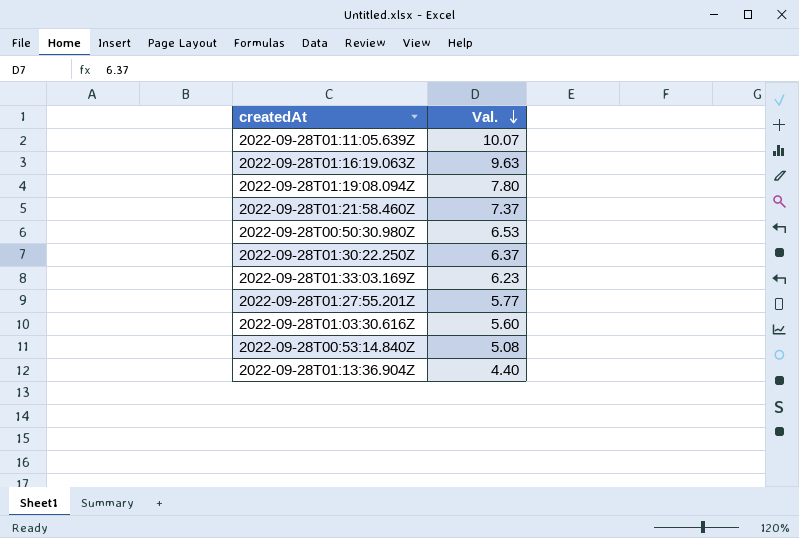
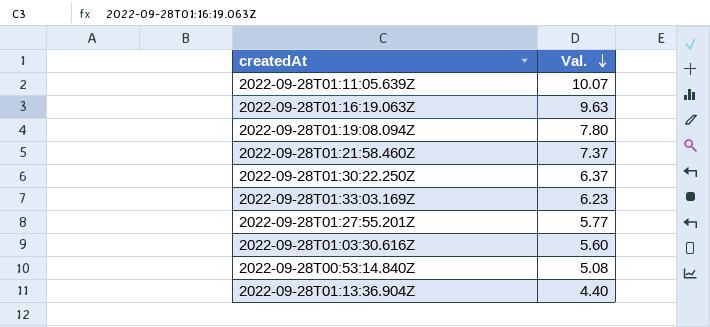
row 2022-09-28T00:50:30.980Z: 6.53 -> none

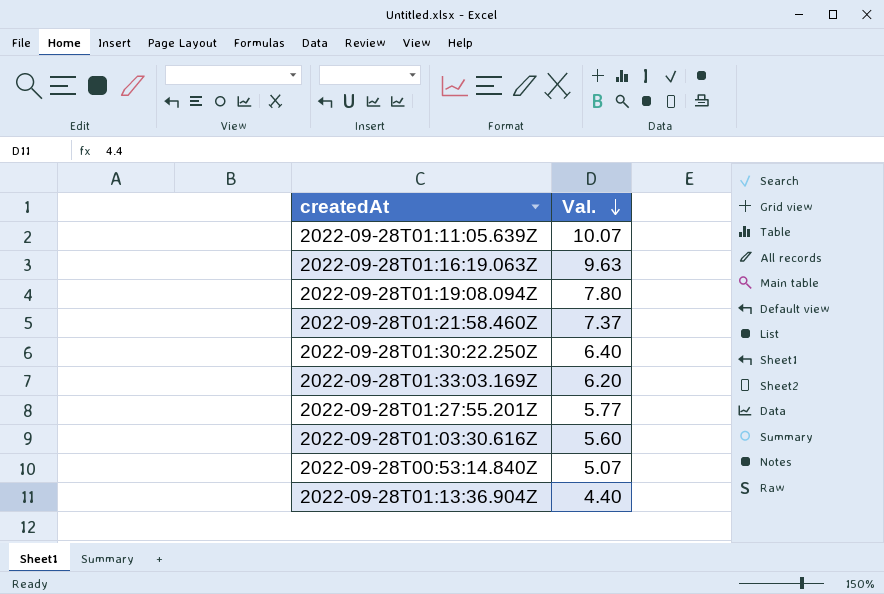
2022-09-28T01:30:22.250Z | Val.: 6.37 -> 6.40
2022-09-28T01:33:03.169Z | Val.: 6.23 -> 6.20
2022-09-28T00:53:14.840Z | Val.: 5.08 -> 5.07

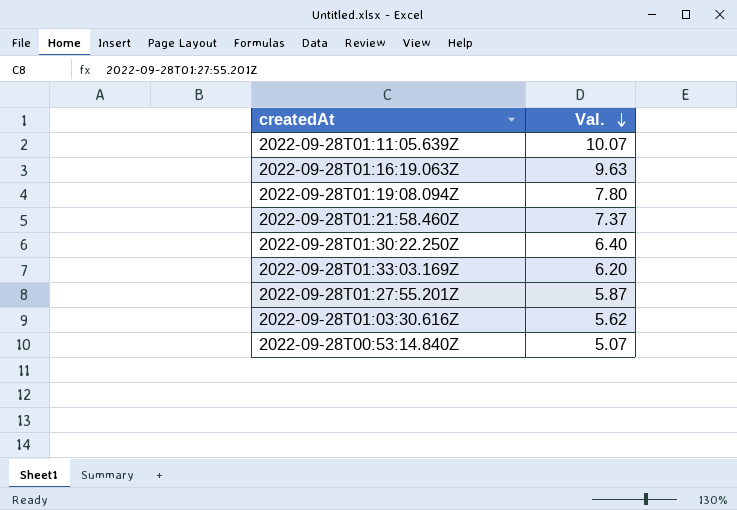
row 2022-09-28T01:13:36.904Z: 4.40 -> none
2022-09-28T01:27:55.201Z | Val.: 5.77 -> 5.87
2022-09-28T01:03:30.616Z | Val.: 5.60 -> 5.62

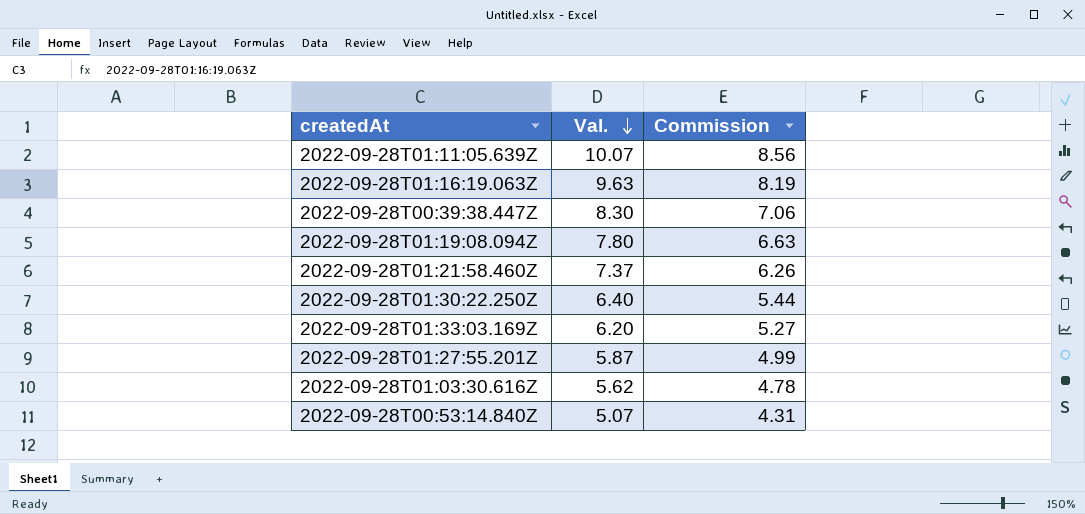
column Commission | formula: none -> [Val.] * 0.85
row 2022-09-28T00:39:38.447Z: none -> 8.30 | 7.06

